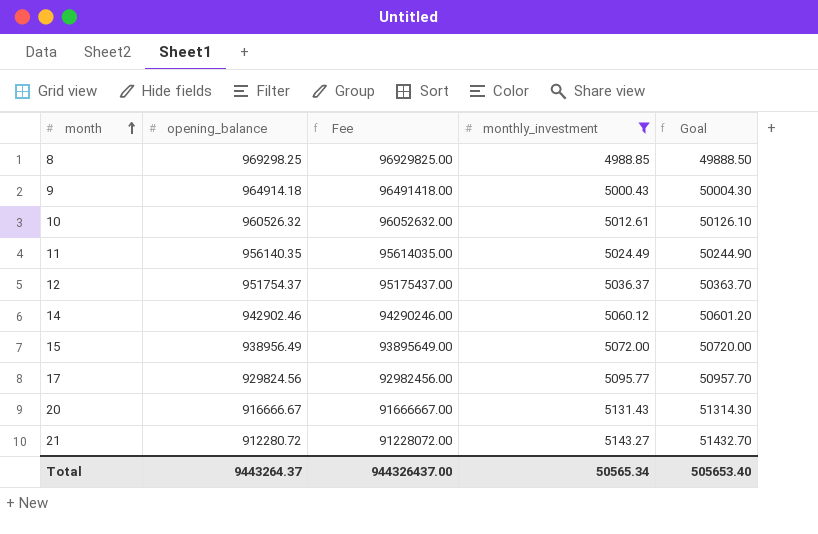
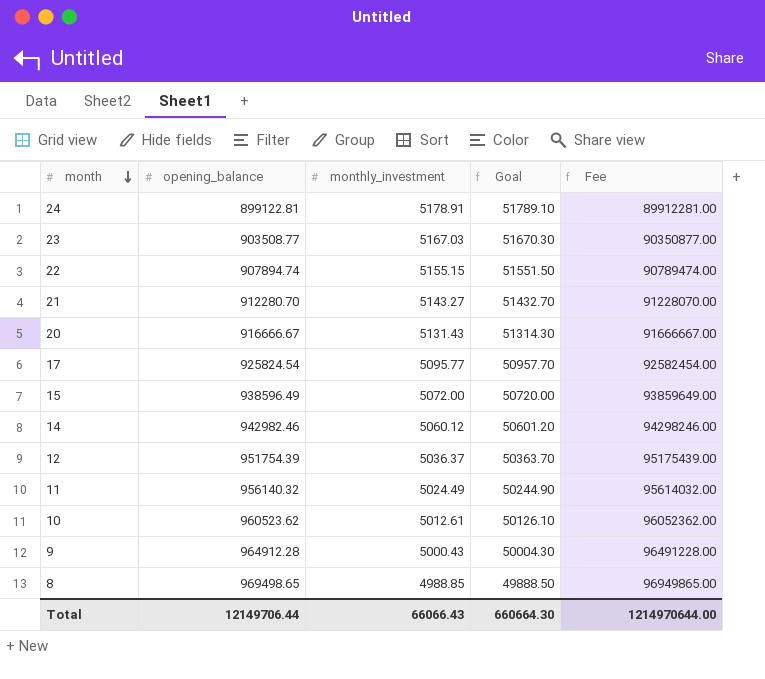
filter: monthly_investment <= 5143.27 -> none
row order: month ascending -> month descending
column Fee | position: 3 -> 5
21 | opening_balance: 912280.72 -> 912280.70
21 | Fee: 91228072.00 -> 91228070.00
17 | opening_balance: 929824.56 -> 925824.54
17 | Fee: 92982456.00 -> 92582454.00
15 | opening_balance: 938956.49 -> 938596.49
15 | Fee: 93895649.00 -> 93859649.00
14 | opening_balance: 942902.46 -> 942982.46
14 | Fee: 94290246.00 -> 94298246.00
12 | opening_balance: 951754.37 -> 951754.39
12 | Fee: 95175437.00 -> 95175439.00
11 | opening_balance: 956140.35 -> 956140.32
11 | Fee: 95614035.00 -> 95614032.00
10 | opening_balance: 960526.32 -> 960523.62
10 | Fee: 96052632.00 -> 96052362.00
9 | opening_balance: 964914.18 -> 964912.28
9 | Fee: 96491418.00 -> 96491228.00
8 | opening_balance: 969298.25 -> 969498.65
8 | Fee: 96929825.00 -> 96949865.00
Total | opening_balance: 9443264.37 -> 12149706.44
Total | monthly_investment: 50565.34 -> 66066.43
Total | Goal: 505653.40 -> 660664.30
Total | Fee: 944326437.00 -> 1214970644.00

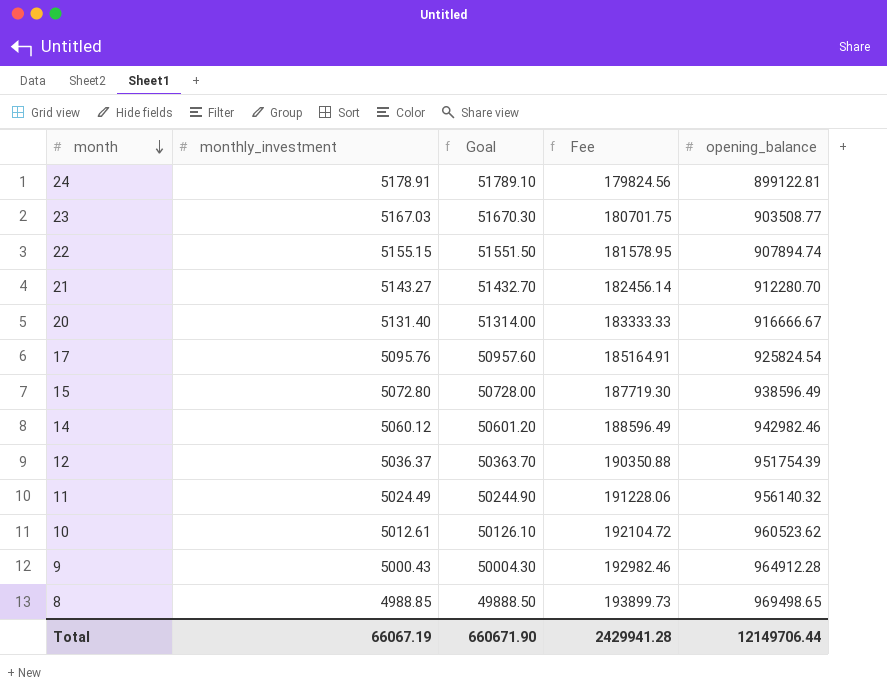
column Fee | formula: [opening_balance] * 100 -> [opening_balance] * 0.2
column opening_balance | position: 2 -> 5
20 | monthly_investment: 5131.43 -> 5131.40
20 | Goal: 51314.30 -> 51314.00
17 | monthly_investment: 5095.77 -> 5095.76
17 | Goal: 50957.70 -> 50957.60
15 | monthly_investment: 5072.00 -> 5072.80
15 | Goal: 50720.00 -> 50728.00
Total | monthly_investment: 66066.43 -> 66067.19
Total | Goal: 660664.30 -> 660671.90
Total | Fee: 1214970644.00 -> 2429941.28

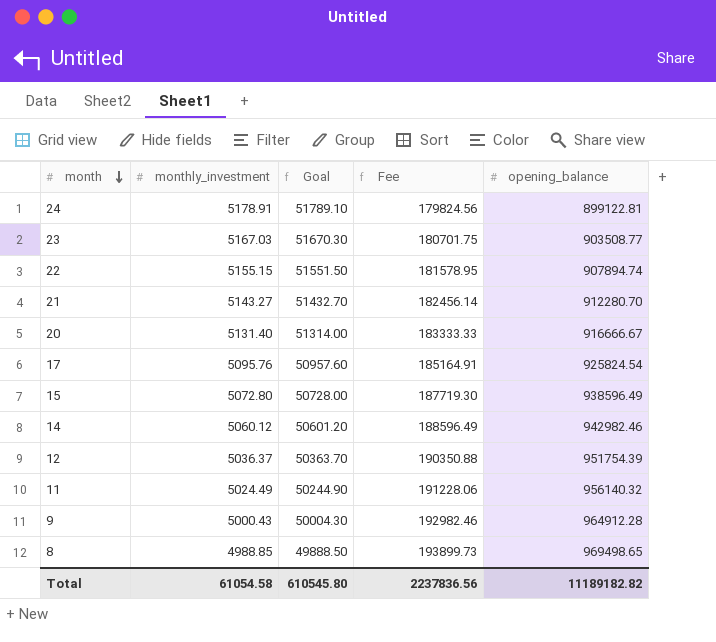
row 10: 5012.61 | 50126.10 | 192104.72 | 960523.62 -> none
Total | monthly_investment: 66067.19 -> 61054.58
Total | Goal: 660671.90 -> 610545.80
Total | Fee: 2429941.28 -> 2237836.56
Total | opening_balance: 12149706.44 -> 11189182.82

